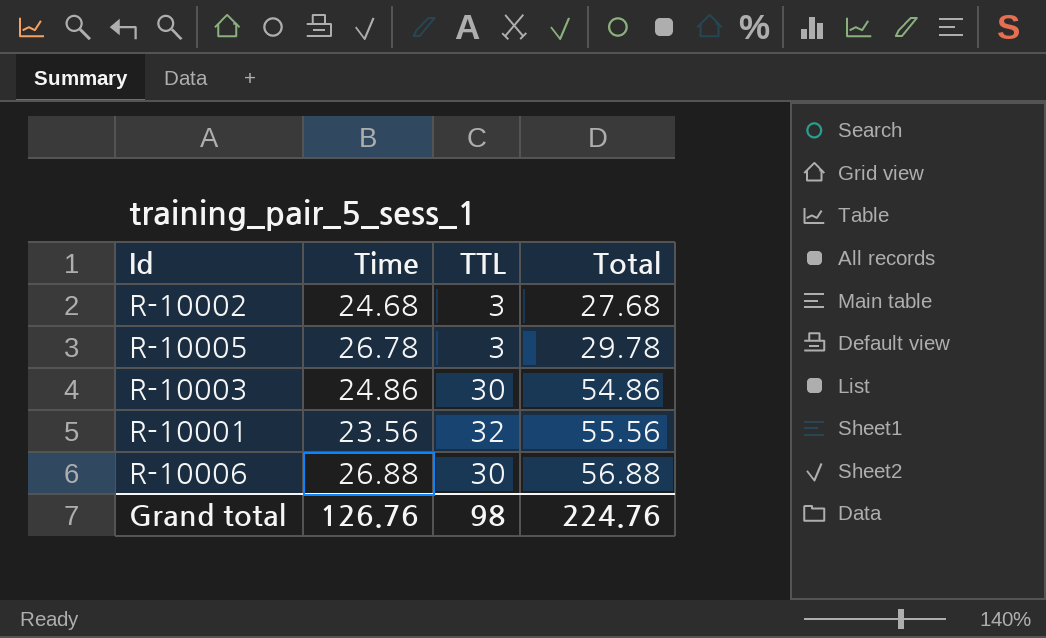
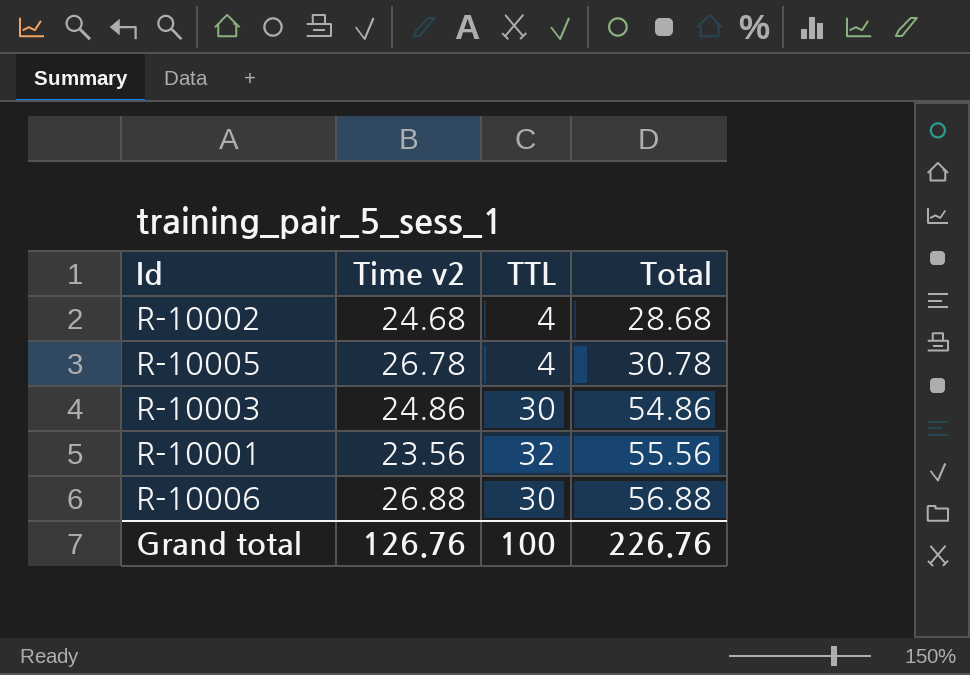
column name: Time -> Time v2
R-10002 | TTL: 3 -> 4
R-10002 | Total: 27.68 -> 28.68
R-10005 | TTL: 3 -> 4
R-10005 | Total: 29.78 -> 30.78
Grand total | TTL: 98 -> 100
Grand total | Total: 224.76 -> 226.76

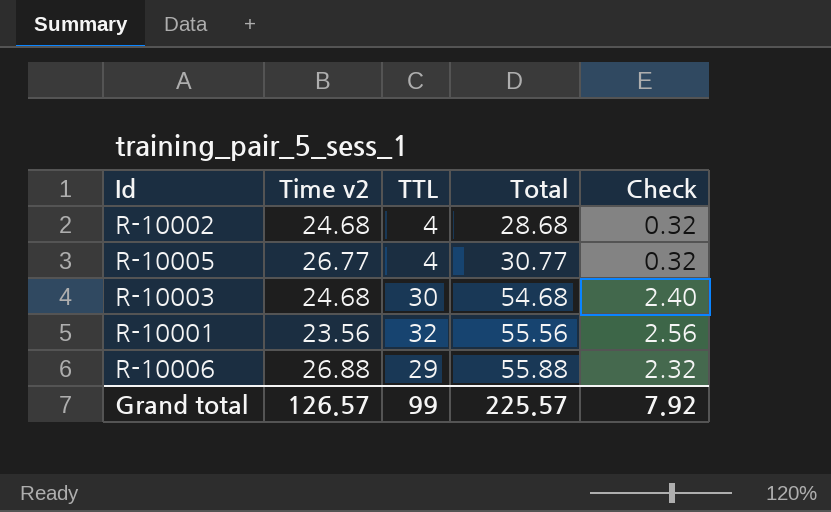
column Check | formula: none -> [TTL] * 0.08
R-10005 | Time v2: 26.78 -> 26.77
R-10005 | Total: 30.78 -> 30.77
R-10003 | Time v2: 24.86 -> 24.68
R-10003 | Total: 54.86 -> 54.68
R-10006 | TTL: 30 -> 29
R-10006 | Total: 56.88 -> 55.88
Grand total | Time v2: 126.76 -> 126.57
Grand total | TTL: 100 -> 99
Grand total | Total: 226.76 -> 225.57

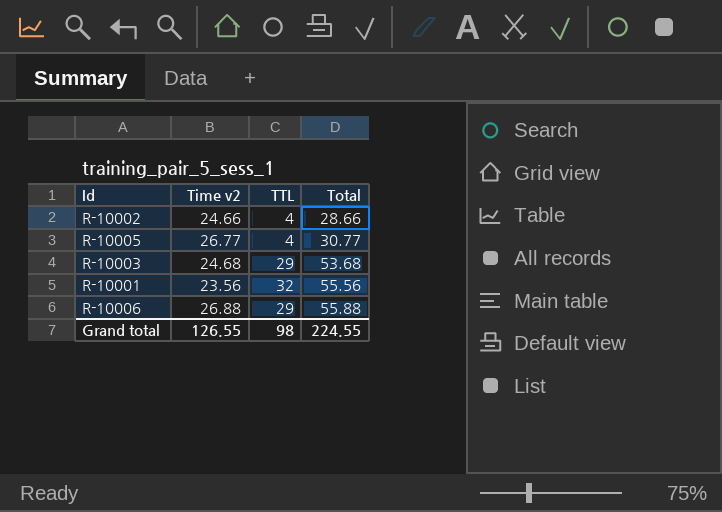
column Check | formula: [TTL] * 0.08 -> none
R-10002 | Time v2: 24.68 -> 24.66
R-10002 | Total: 28.68 -> 28.66
R-10003 | TTL: 30 -> 29
R-10003 | Total: 54.68 -> 53.68
Grand total | Time v2: 126.57 -> 126.55
Grand total | TTL: 99 -> 98
Grand total | Total: 225.57 -> 224.55

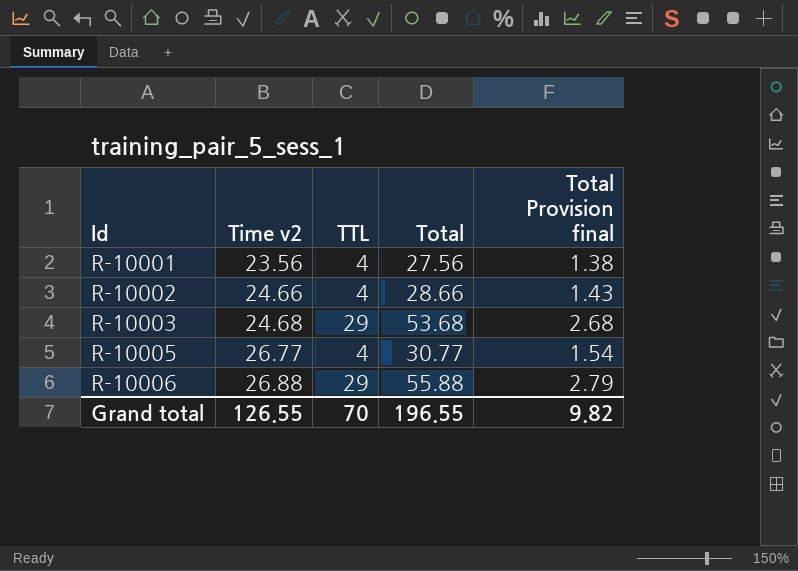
row order: Total ascending -> Id ascending
column Total Provision final | formula: none -> [Total] * 0.05
R-10001 | TTL: 32 -> 4
R-10001 | Total: 55.56 -> 27.56
Grand total | TTL: 98 -> 70
Grand total | Total: 224.55 -> 196.55

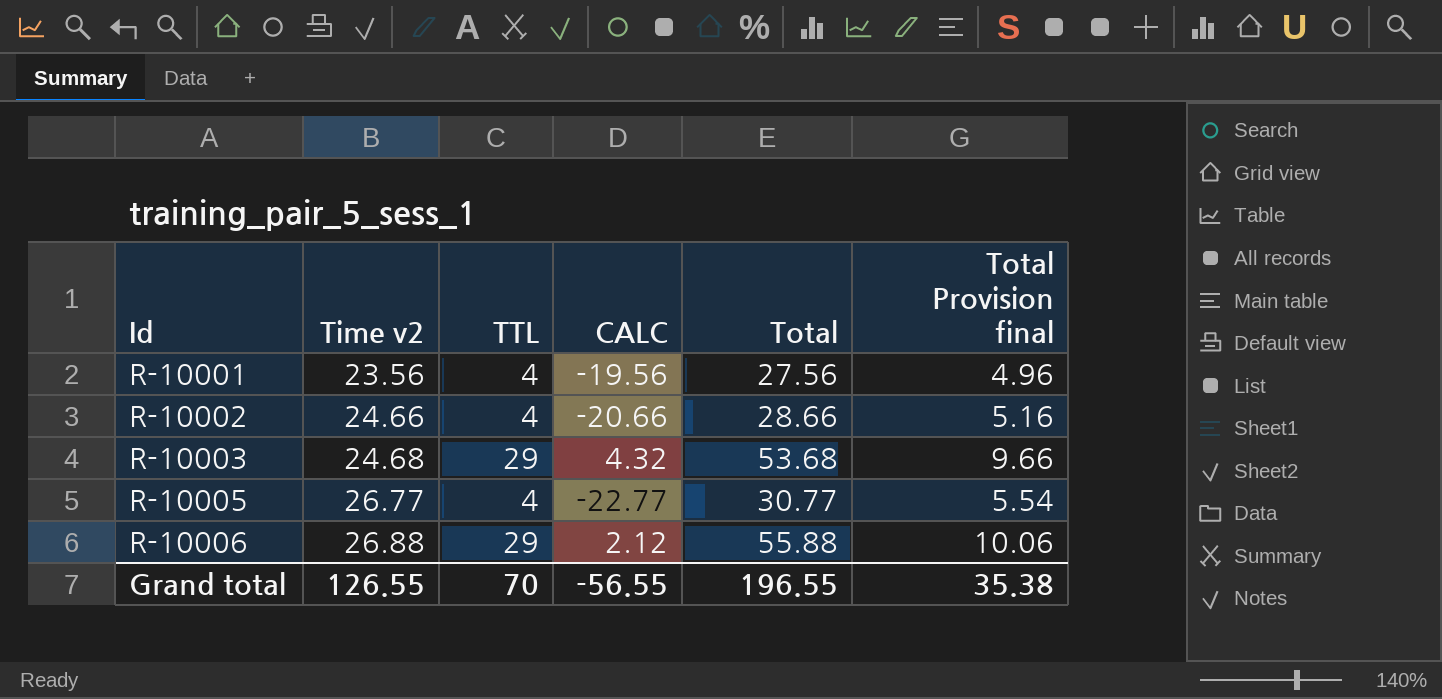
column CALC | formula: none -> [TTL] - [Time v2]
column Total Provision final | formula: [Total] * 0.05 -> [Total] * 0.18
Grand total | Total Provision final: 9.82 -> 35.38

